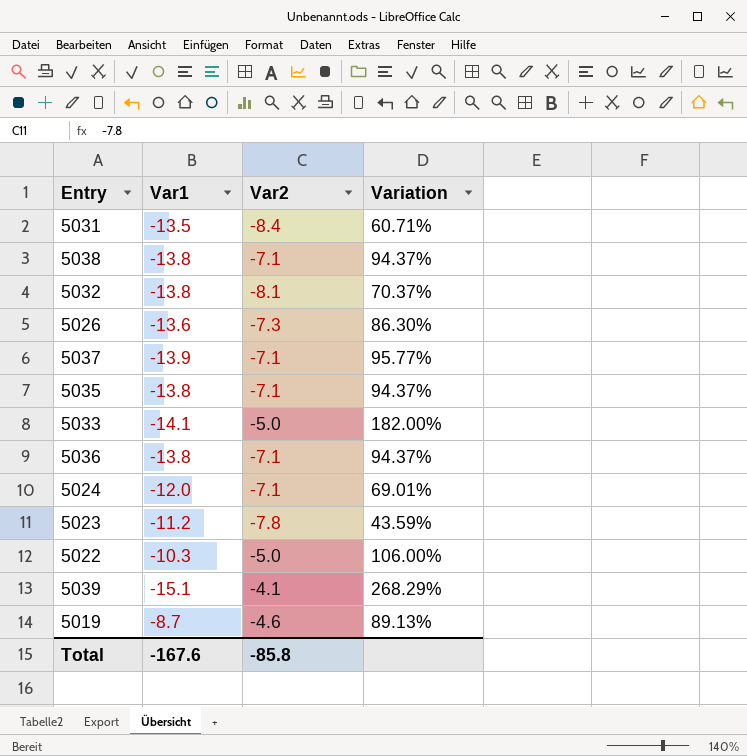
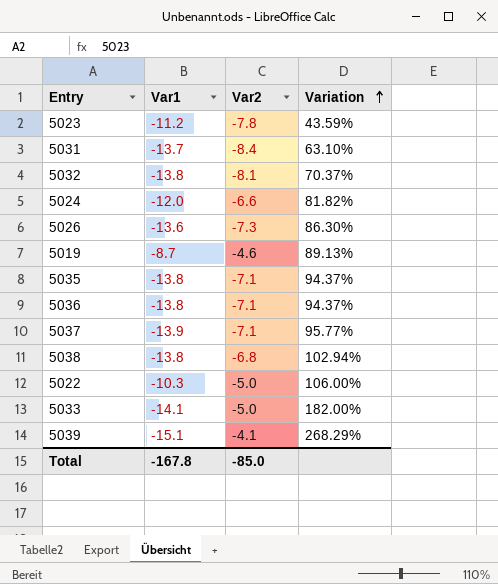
row order: none -> Variation ascending
5031 | Var1: -13.5 -> -13.7
5031 | Variation: 60.71% -> 63.10%
5024 | Var2: -7.1 -> -6.6
5024 | Variation: 69.01% -> 81.82%
5038 | Var2: -7.1 -> -6.8
5038 | Variation: 94.37% -> 102.94%
Total | Var1: -167.6 -> -167.8
Total | Var2: -85.8 -> -85.0

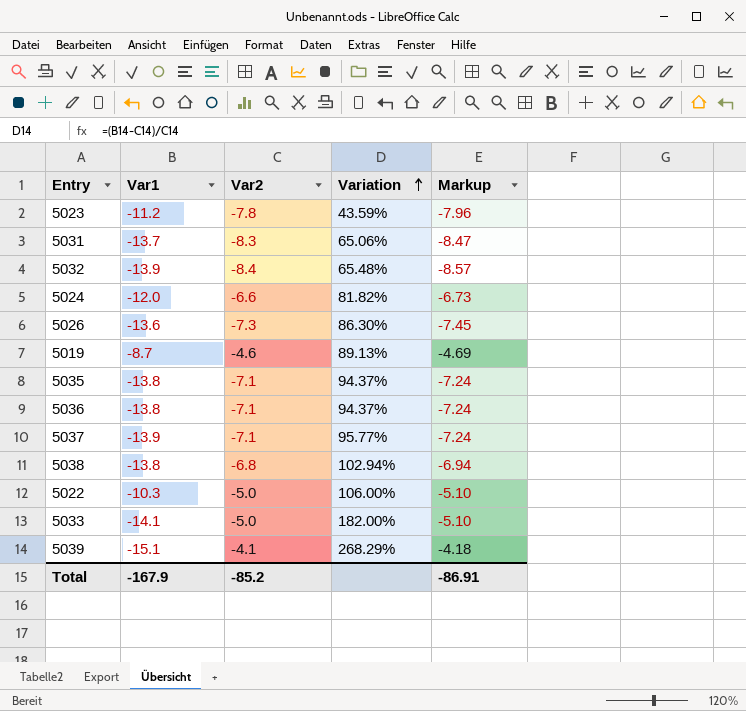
column Markup | formula: none -> [Var2] * 1.02
5031 | Var2: -8.4 -> -8.3
5031 | Variation: 63.10% -> 65.06%
5032 | Var1: -13.8 -> -13.9
5032 | Var2: -8.1 -> -8.4
5032 | Variation: 70.37% -> 65.48%
Total | Var1: -167.8 -> -167.9
Total | Var2: -85.0 -> -85.2

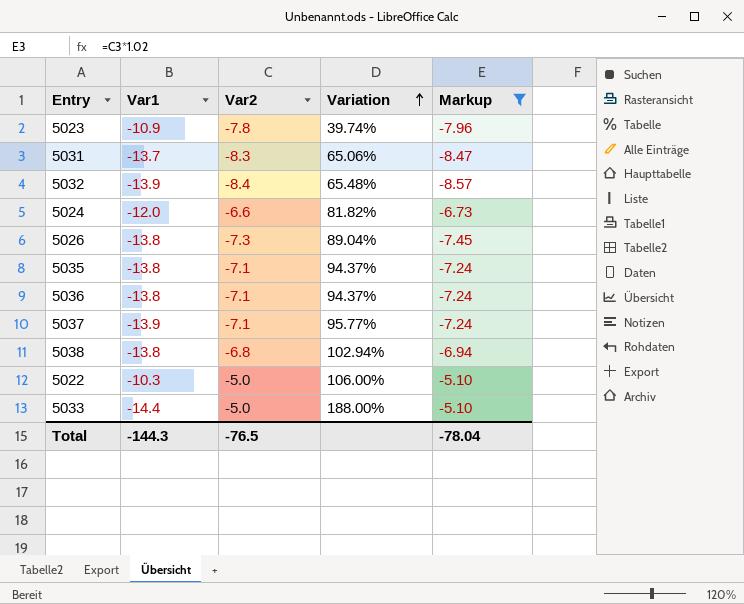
filter: none -> Markup <= -5.10
5023 | Var1: -11.2 -> -10.9
5023 | Variation: 43.59% -> 39.74%
5026 | Var1: -13.6 -> -13.8
5026 | Variation: 86.30% -> 89.04%
5033 | Var1: -14.1 -> -14.4
5033 | Variation: 182.00% -> 188.00%
Total | Var1: -167.9 -> -144.3
Total | Var2: -85.2 -> -76.5
Total | Markup: -86.91 -> -78.04

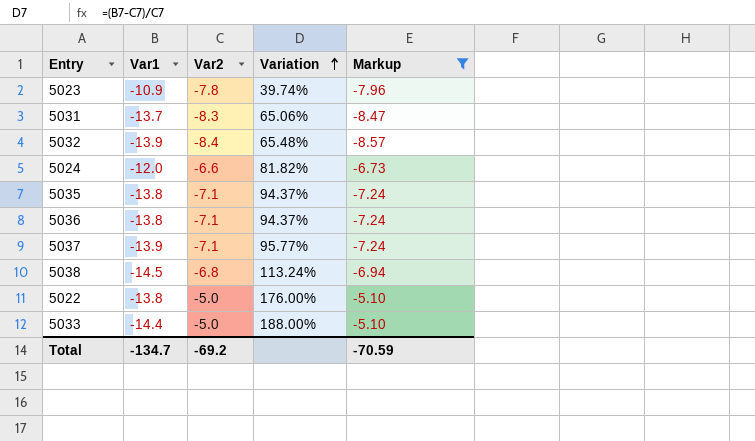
row 5026: -13.8 | -7.3 | 89.04% | -7.45 -> none
5038 | Var1: -13.8 -> -14.5
5038 | Variation: 102.94% -> 113.24%
5022 | Var1: -10.3 -> -13.8
5022 | Variation: 106.00% -> 176.00%
Total | Var1: -144.3 -> -134.7
Total | Var2: -76.5 -> -69.2
Total | Markup: -78.04 -> -70.59

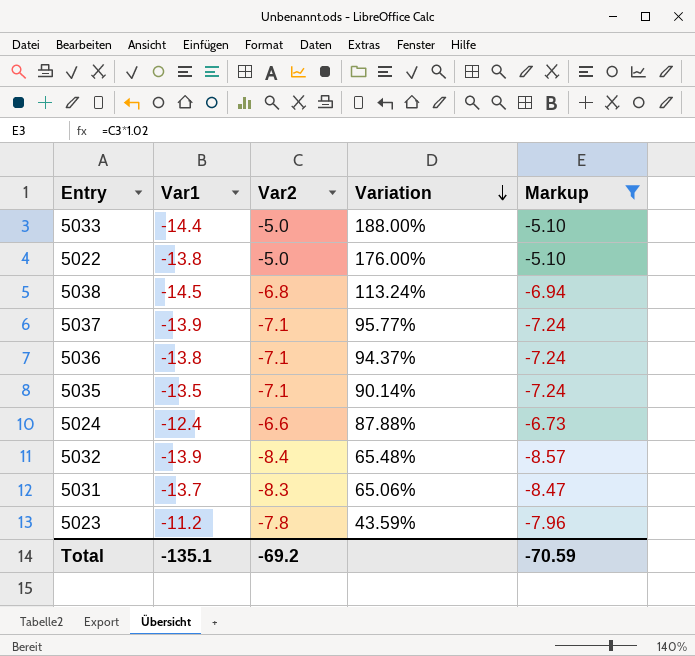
row order: Variation ascending -> Variation descending
5035 | Var1: -13.8 -> -13.5
5035 | Variation: 94.37% -> 90.14%
5024 | Var1: -12.0 -> -12.4
5024 | Variation: 81.82% -> 87.88%
5023 | Var1: -10.9 -> -11.2
5023 | Variation: 39.74% -> 43.59%
Total | Var1: -134.7 -> -135.1

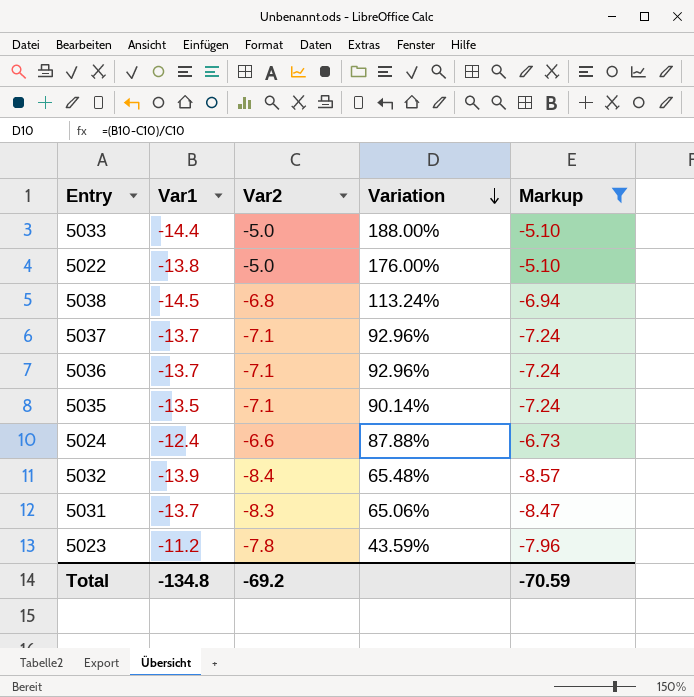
5037 | Var1: -13.9 -> -13.7
5037 | Variation: 95.77% -> 92.96%
5036 | Var1: -13.8 -> -13.7
5036 | Variation: 94.37% -> 92.96%
Total | Var1: -135.1 -> -134.8

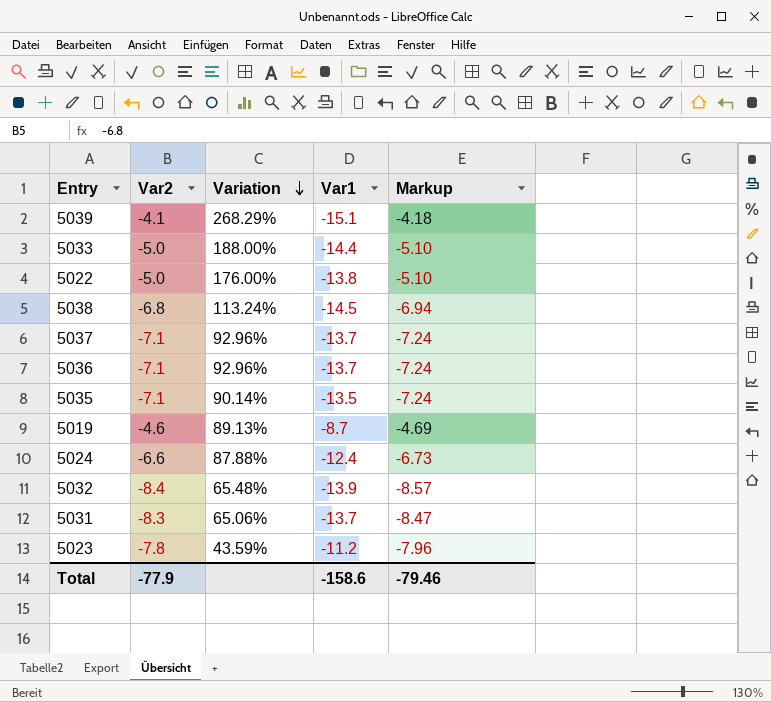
filter: Markup <= -5.10 -> none
column Var1 | position: 2 -> 4
Total | Var2: -69.2 -> -77.9
Total | Var1: -134.8 -> -158.6
Total | Markup: -70.59 -> -79.46

